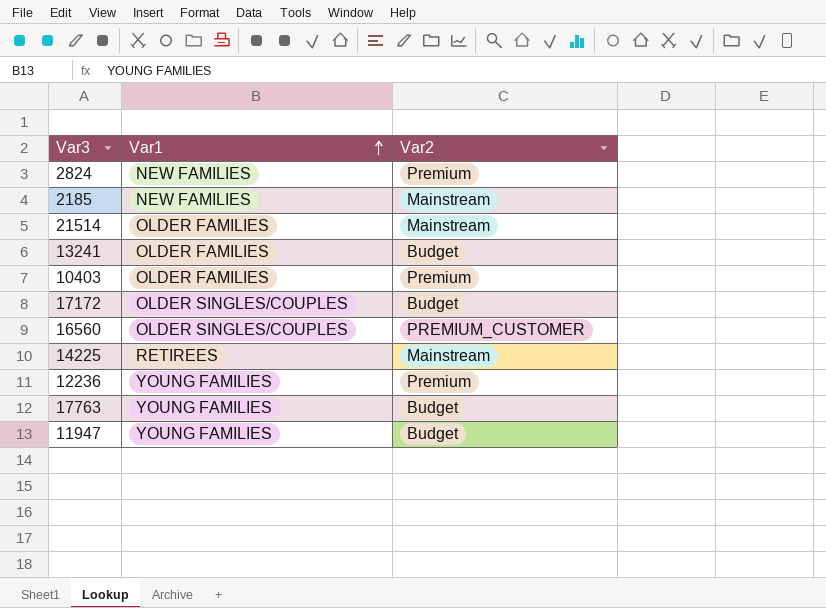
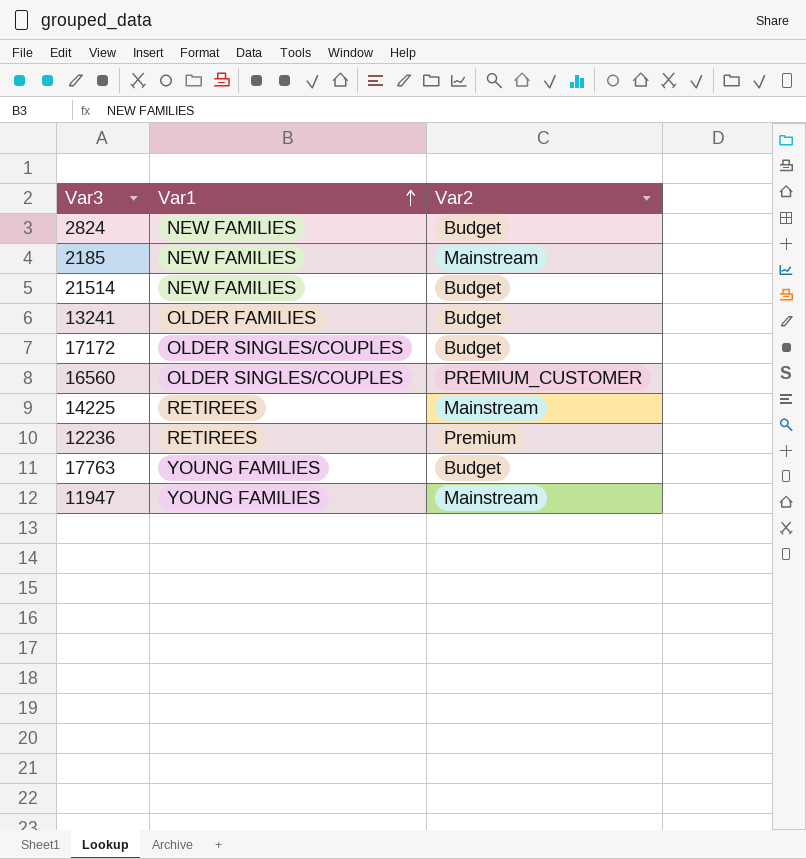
row 10403: OLDER FAMILIES | Premium -> none
2824 | Var2: Premium -> Budget
21514 | Var1: OLDER FAMILIES -> NEW FAMILIES
21514 | Var2: Mainstream -> Budget
12236 | Var1: YOUNG FAMILIES -> RETIREES
11947 | Var2: Budget -> Mainstream

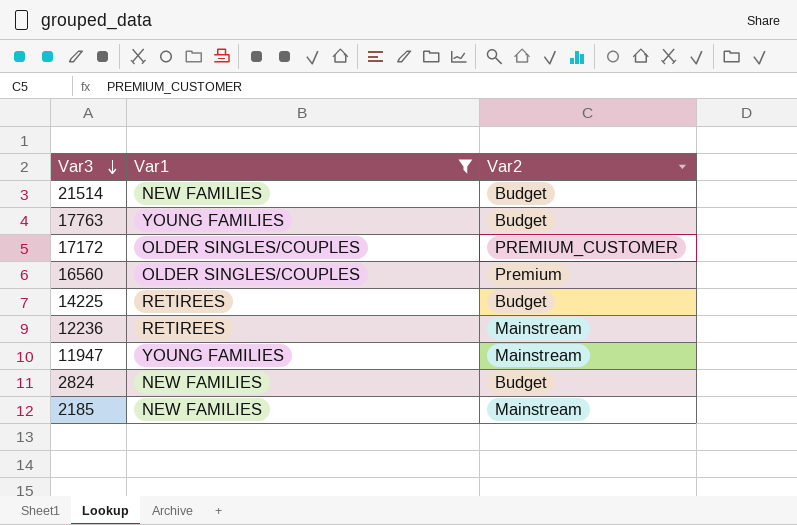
filter: none -> Var1 != OLDER FAMILIES
row order: Var1 ascending -> Var3 descending
17172 | Var2: Budget -> PREMIUM_CUSTOMER
16560 | Var2: PREMIUM_CUSTOMER -> Premium
14225 | Var2: Mainstream -> Budget
12236 | Var2: Premium -> Mainstream

